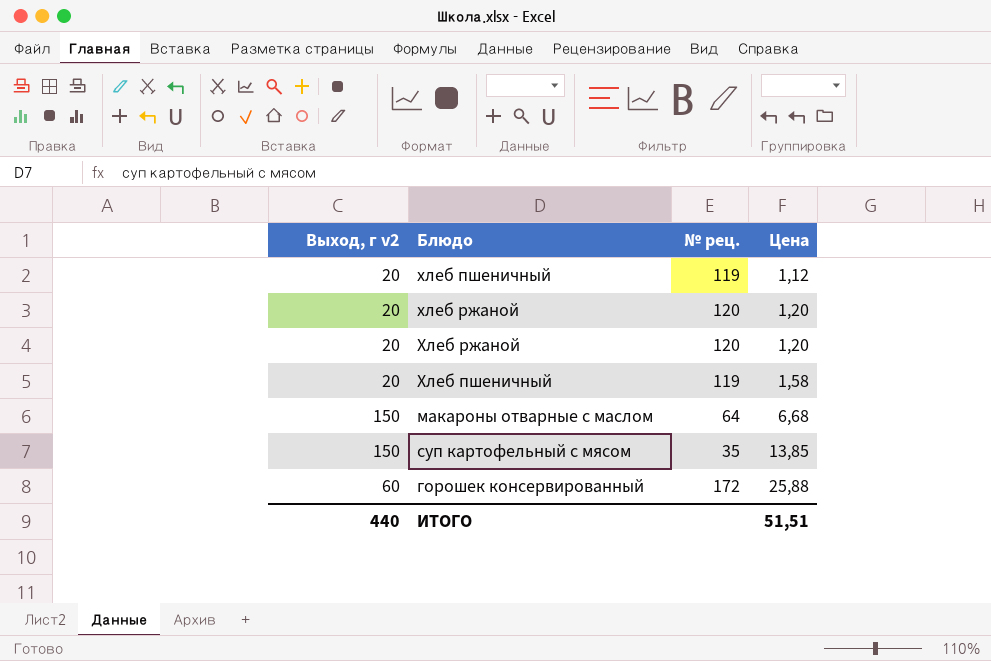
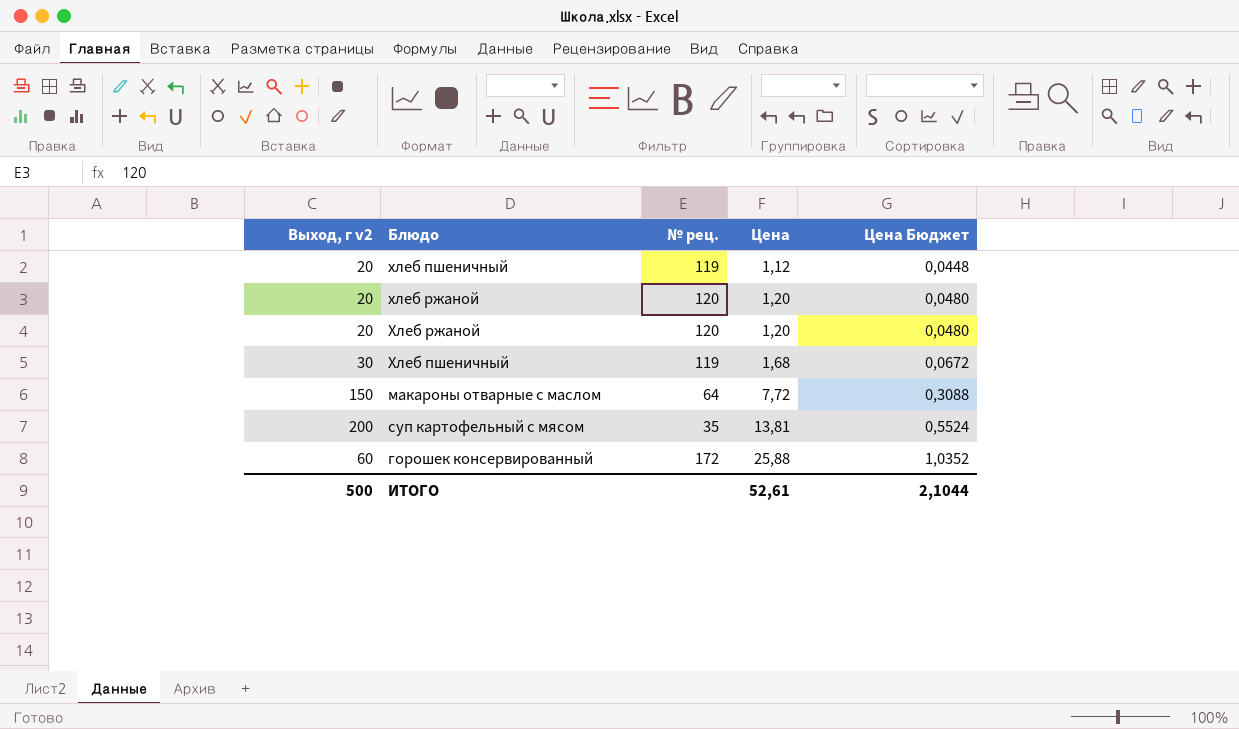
column Цена Бюджет | formula: none -> [Цена] * 0,04
Хлеб пшеничный | Выход, г v2: 20 -> 30
Хлеб пшеничный | Цена: 1,58 -> 1,68
макароны отварные с маслом | Цена: 6,68 -> 7,72
суп картофельный с мясом | Выход, г v2: 150 -> 200
суп картофельный с мясом | Цена: 13,85 -> 13,81
ИТОГО | Выход, г v2: 440 -> 500
ИТОГО | Цена: 51,51 -> 52,61

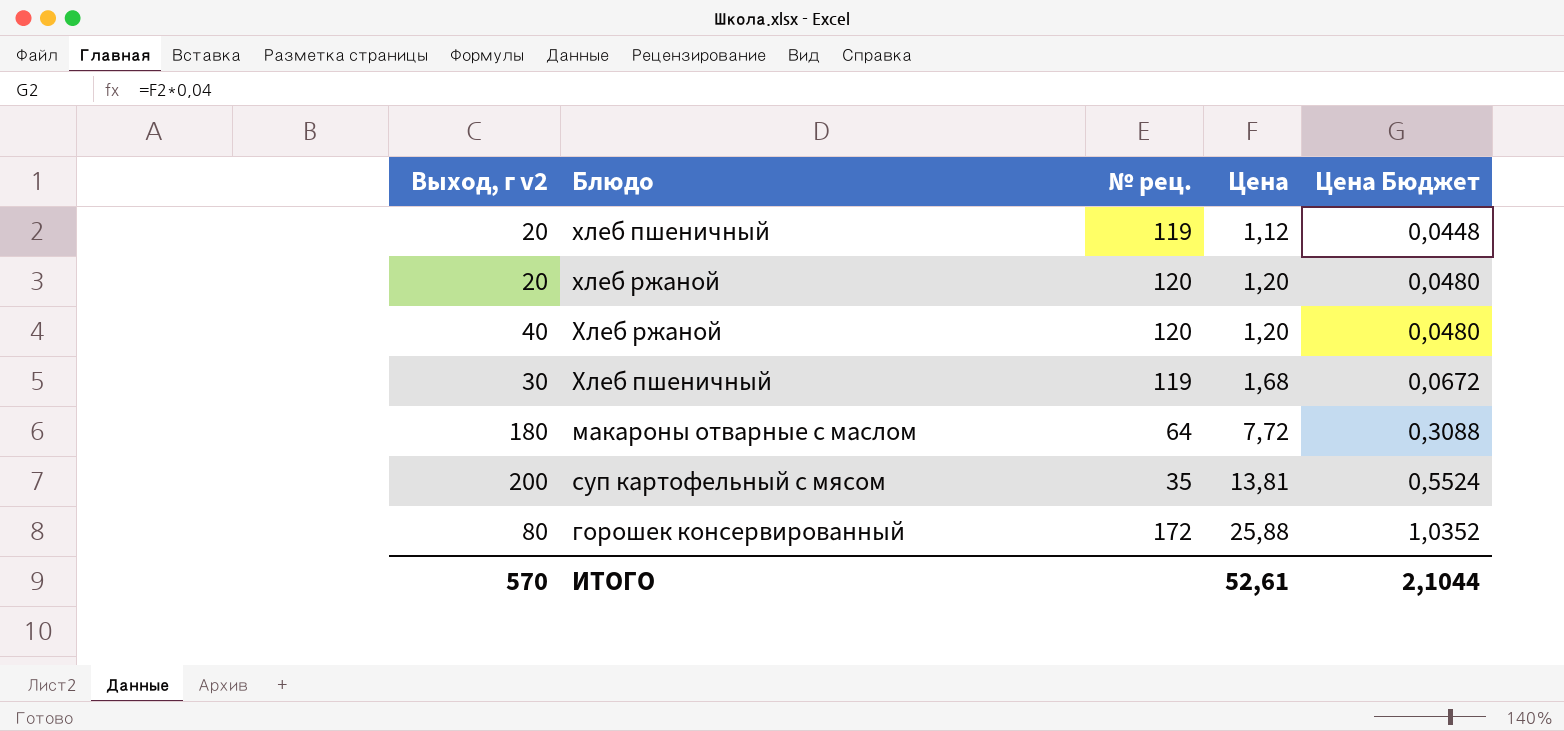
Хлеб ржаной | Выход, г v2: 20 -> 40
макароны отварные с маслом | Выход, г v2: 150 -> 180
горошек консервированный | Выход, г v2: 60 -> 80
ИТОГО | Выход, г v2: 500 -> 570

